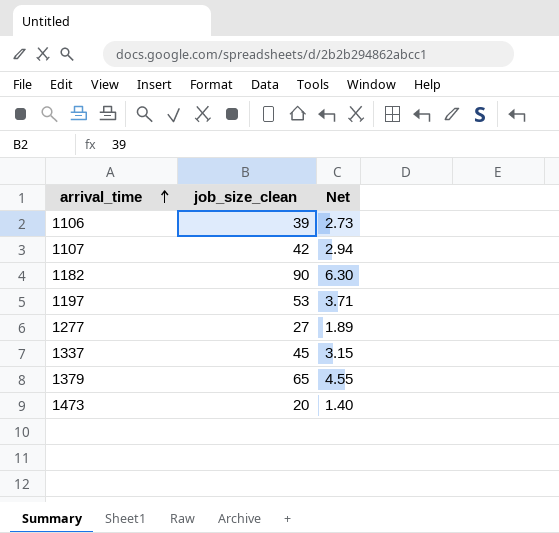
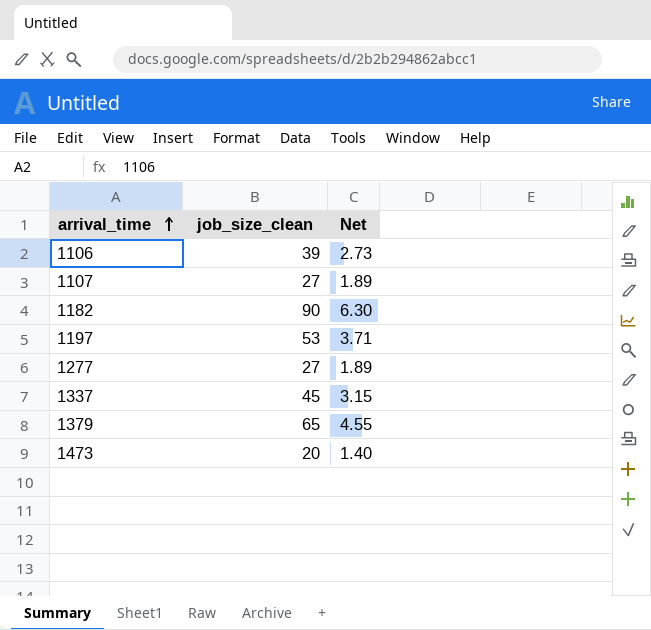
1107 | job_size_clean: 42 -> 27
1107 | Net: 2.94 -> 1.89

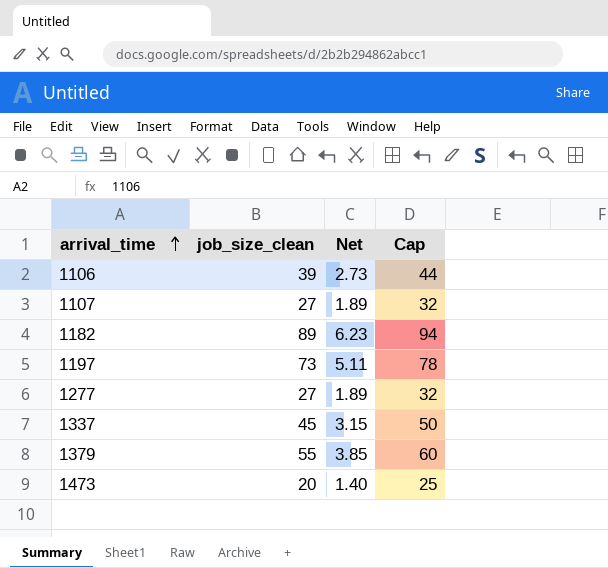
column Cap | formula: none -> [job_size_clean] + 5
1182 | job_size_clean: 90 -> 89
1182 | Net: 6.30 -> 6.23
1197 | job_size_clean: 53 -> 73
1197 | Net: 3.71 -> 5.11
1379 | job_size_clean: 65 -> 55
1379 | Net: 4.55 -> 3.85

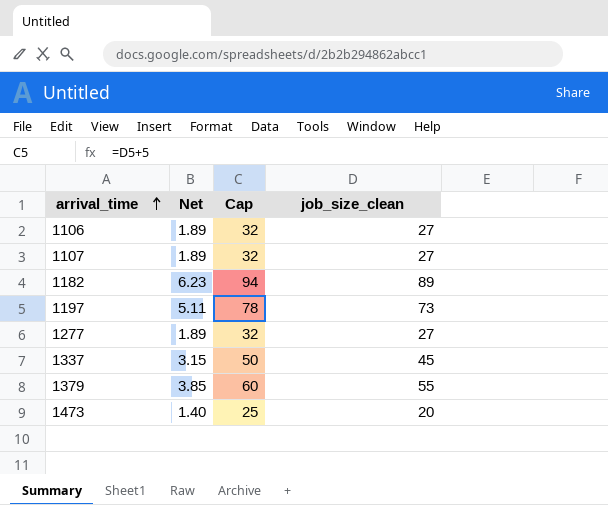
column job_size_clean | position: 2 -> 4
1106 | Net: 2.73 -> 1.89
1106 | Cap: 44 -> 32
1106 | job_size_clean: 39 -> 27

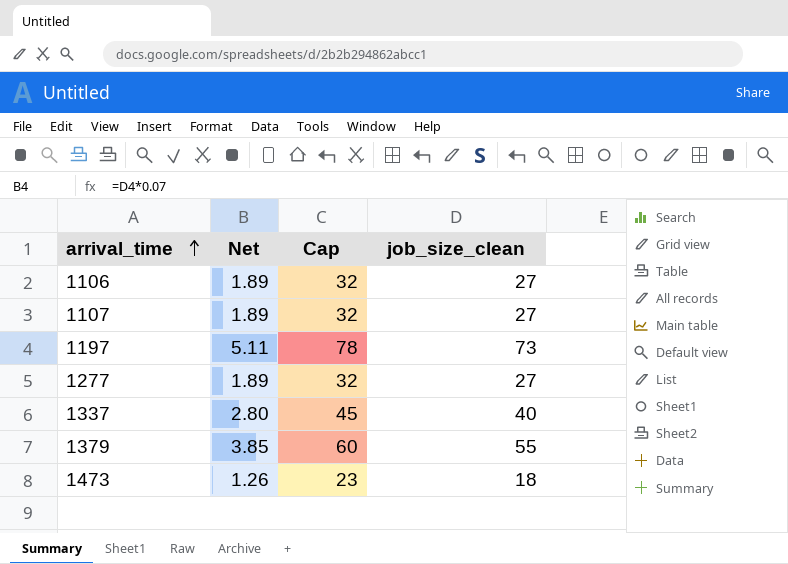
row 1182: 6.23 | 94 | 89 -> none
1337 | Net: 3.15 -> 2.80
1337 | Cap: 50 -> 45
1337 | job_size_clean: 45 -> 40
1473 | Net: 1.40 -> 1.26
1473 | Cap: 25 -> 23
1473 | job_size_clean: 20 -> 18

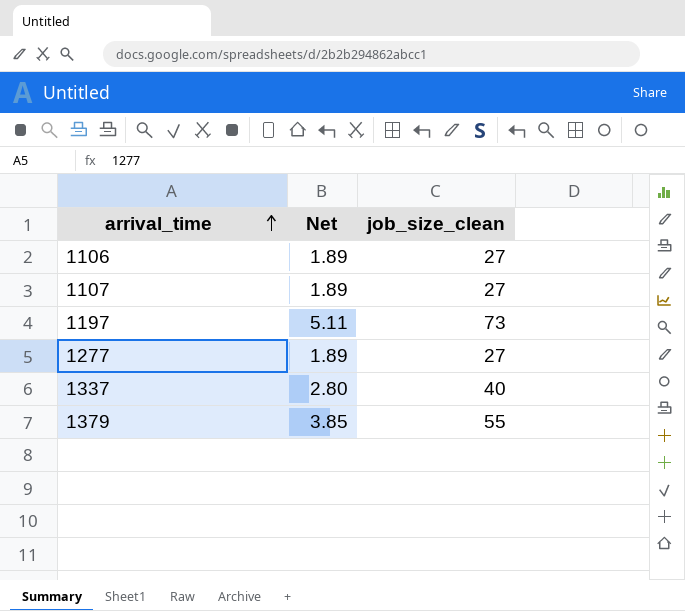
column Cap | formula: [job_size_clean] + 5 -> none
row 1473: 1.26 | 23 | 18 -> none

